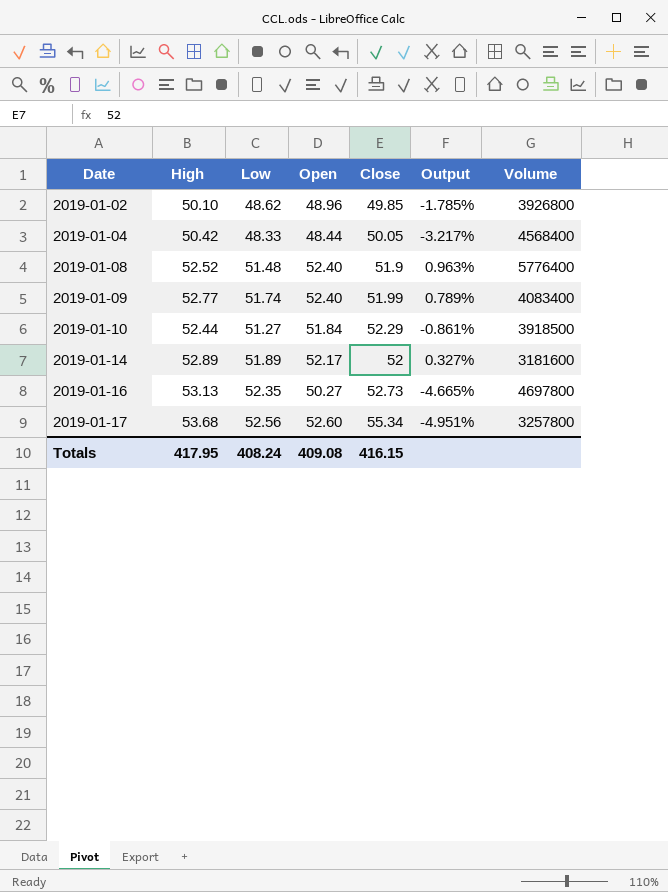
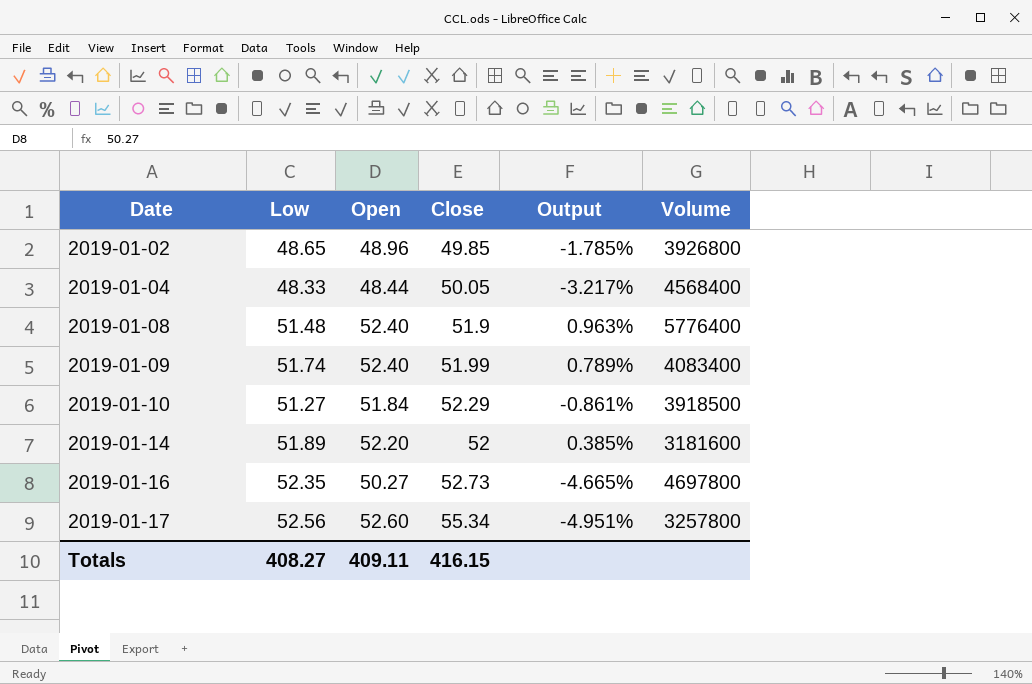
column High | position: 2 -> none
2019-01-02 | Low: 48.62 -> 48.65
2019-01-14 | Open: 52.17 -> 52.20
2019-01-14 | Output: 0.327% -> 0.385%
Totals | Low: 408.24 -> 408.27
Totals | Open: 409.08 -> 409.11

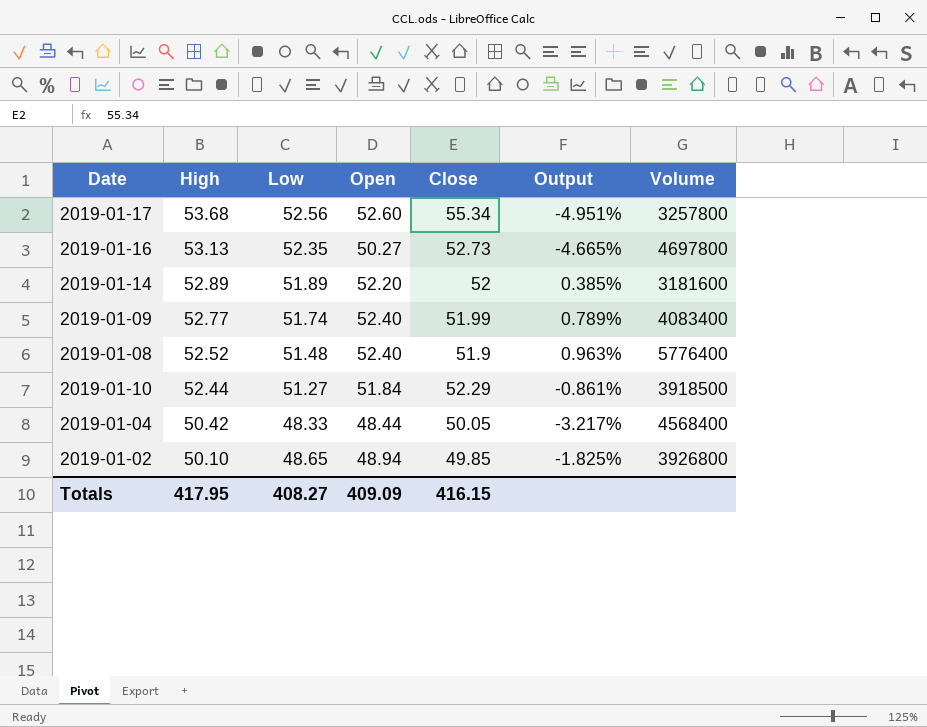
row order: Date ascending -> High descending
column High | position: none -> 2
2019-01-02 | Open: 48.96 -> 48.94
2019-01-02 | Output: -1.785% -> -1.825%
Totals | Open: 409.11 -> 409.09

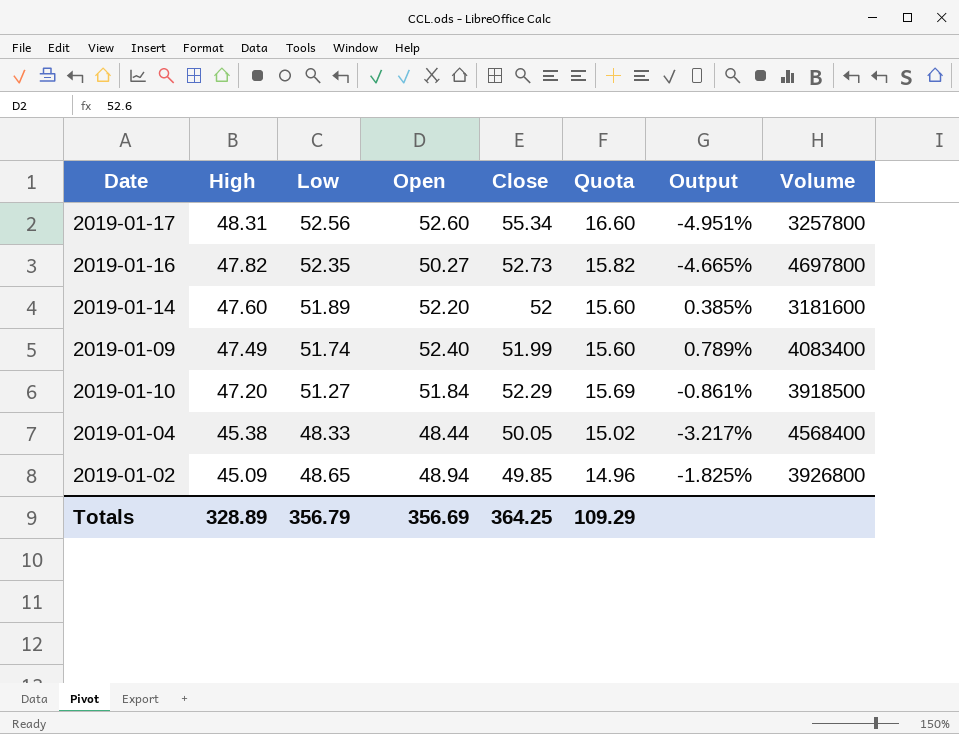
column Quota | formula: none -> [Close] * 0.3
row 2019-01-08: 52.52 | 51.48 | 52.40 | 51.9 | 0.963% | 5776400 -> none
2019-01-17 | High: 53.68 -> 48.31
2019-01-16 | High: 53.13 -> 47.82
2019-01-14 | High: 52.89 -> 47.60
2019-01-09 | High: 52.77 -> 47.49
2019-01-10 | High: 52.44 -> 47.20
2019-01-04 | High: 50.42 -> 45.38
2019-01-02 | High: 50.10 -> 45.09
Totals | High: 417.95 -> 328.89
Totals | Low: 408.27 -> 356.79
Totals | Open: 409.09 -> 356.69
Totals | Close: 416.15 -> 364.25

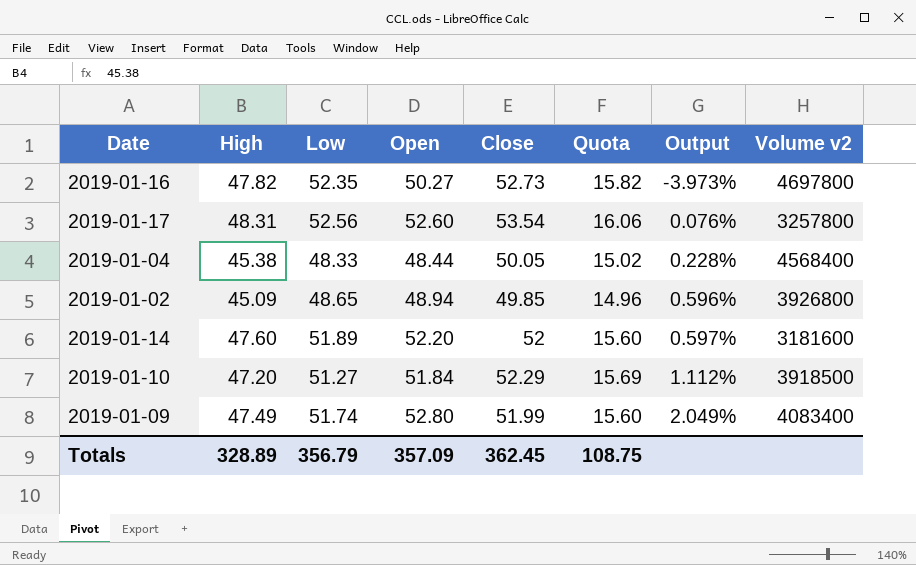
row order: High descending -> Output ascending
column Output | formula: ([Open] - [Close]) / [Close] -> ([Open] - [Low]) / [Low]
column name: Volume -> Volume v2
2019-01-17 | Close: 55.34 -> 53.54
2019-01-17 | Quota: 16.60 -> 16.06
2019-01-09 | Open: 52.40 -> 52.80
Totals | Open: 356.69 -> 357.09
Totals | Close: 364.25 -> 362.45
Totals | Quota: 109.29 -> 108.75

